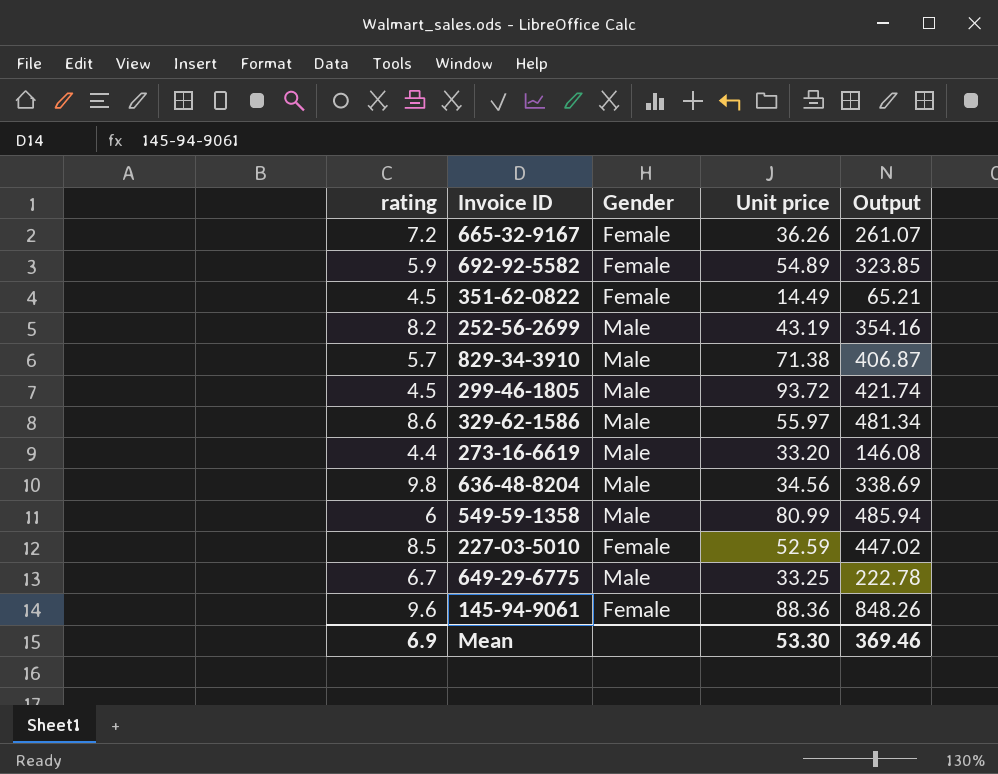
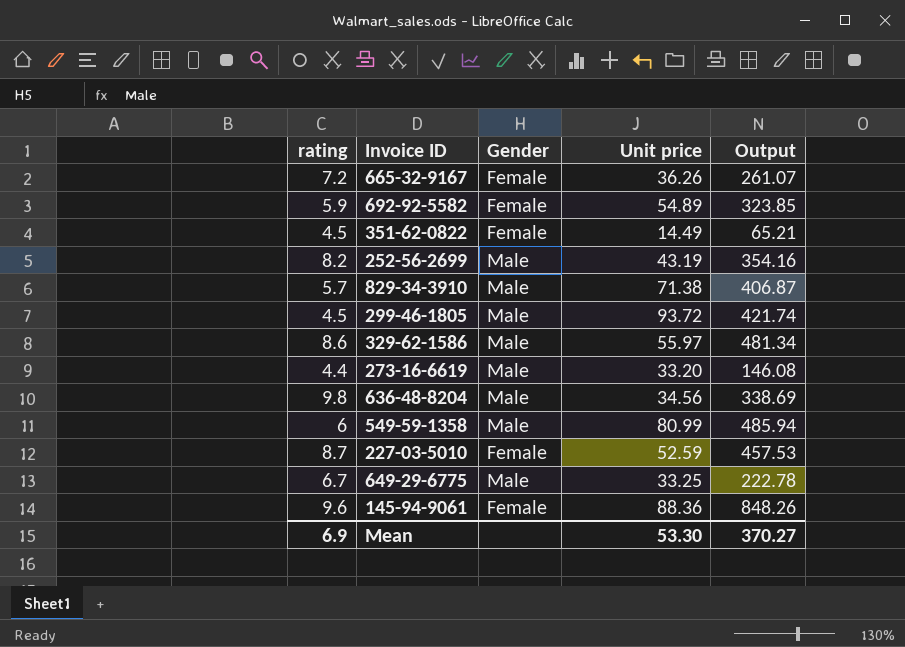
227-03-5010 | rating: 8.5 -> 8.7
227-03-5010 | Output: 447.02 -> 457.53
Mean | Output: 369.46 -> 370.27

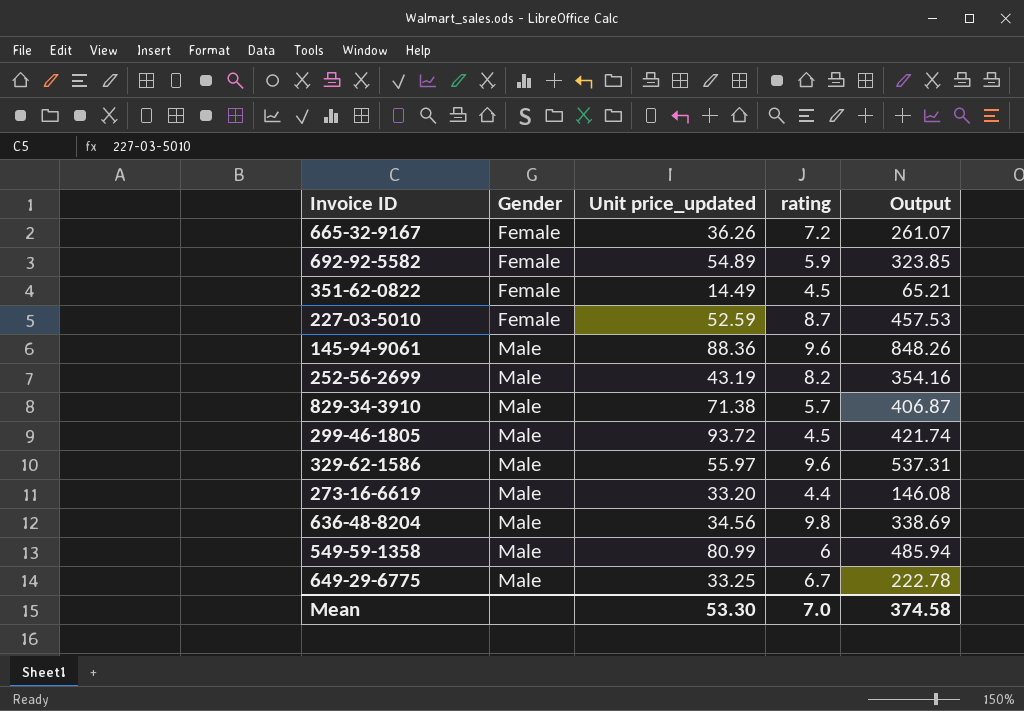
row order: none -> Gender ascending
column name: Unit price -> Unit price_updated
column rating | position: 1 -> 4
145-94-9061 | Gender: Female -> Male
329-62-1586 | rating: 8.6 -> 9.6
329-62-1586 | Output: 481.34 -> 537.31
Mean | rating: 6.9 -> 7.0
Mean | Output: 370.27 -> 374.58

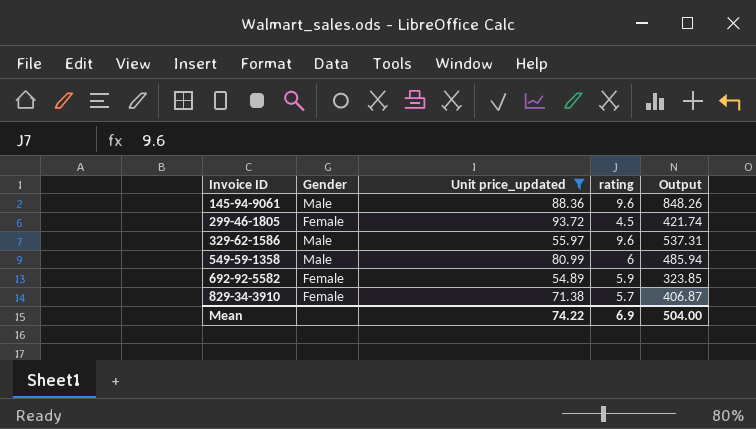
filter: none -> Unit price_updated >= 54.89
row order: Gender ascending -> Invoice ID ascending
299-46-1805 | Gender: Male -> Female
829-34-3910 | Gender: Male -> Female
Mean | Unit price_updated: 53.30 -> 74.22
Mean | rating: 7.0 -> 6.9
Mean | Output: 374.58 -> 504.00

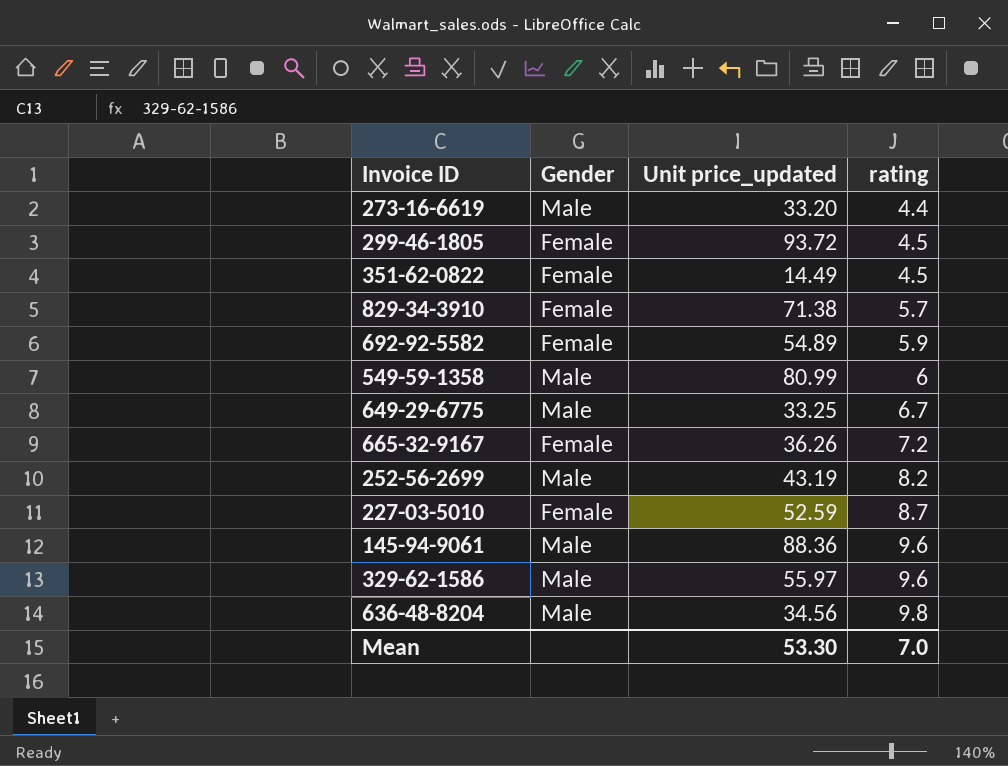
filter: Unit price_updated >= 54.89 -> none
row order: Invoice ID ascending -> rating ascending
column Output | formula: [Unit price_updated] * [rating] -> none
Mean | Unit price_updated: 74.22 -> 53.30
Mean | rating: 6.9 -> 7.0

